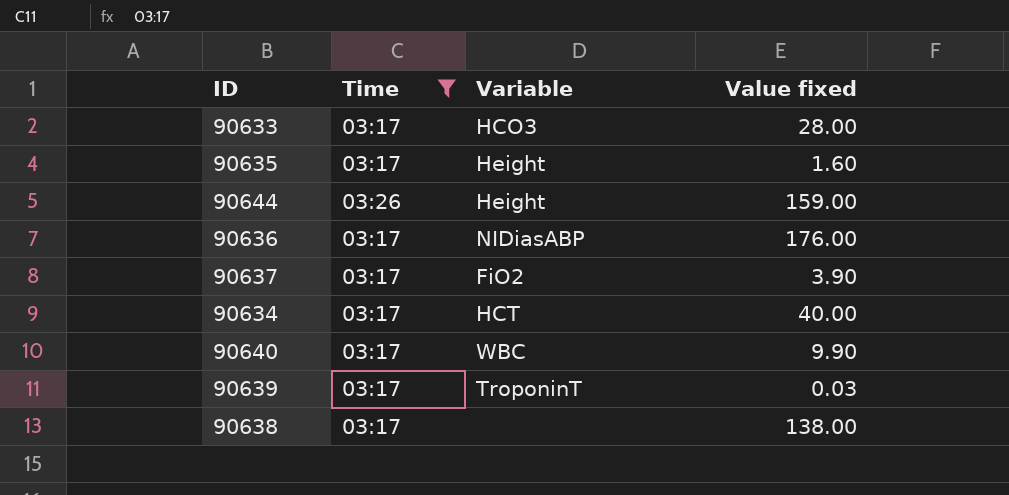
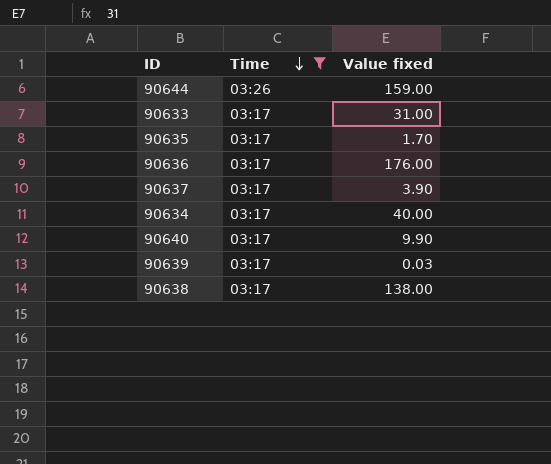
row order: none -> Time descending
column Variable | position: 3 -> none
90633 | Value fixed: 28.00 -> 31.00
90635 | Value fixed: 1.60 -> 1.70

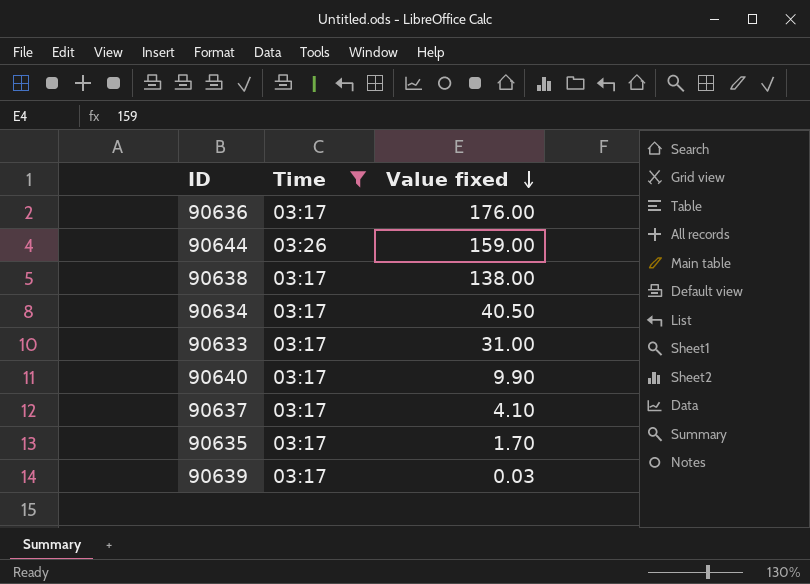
row order: Time descending -> Value fixed descending
90634 | Value fixed: 40.00 -> 40.50
90637 | Value fixed: 3.90 -> 4.10

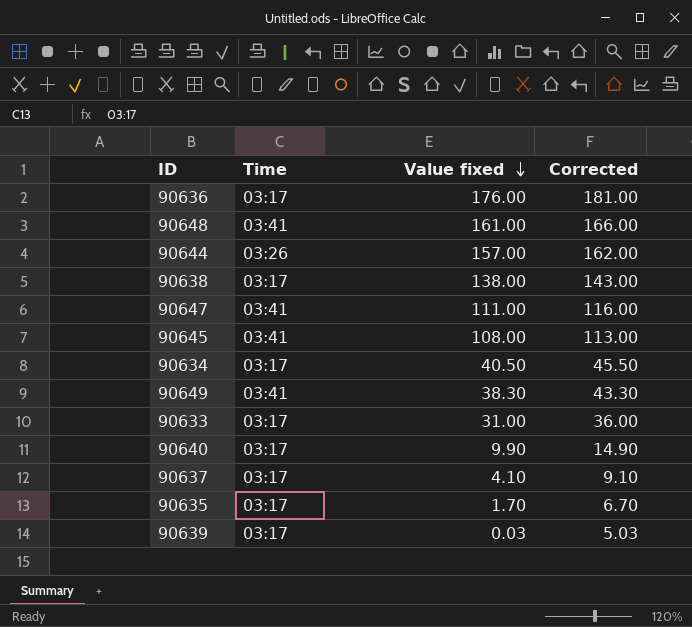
filter: Time != 03:41 -> none
column Corrected | formula: none -> [Value fixed] + 5
90644 | Value fixed: 159.00 -> 157.00

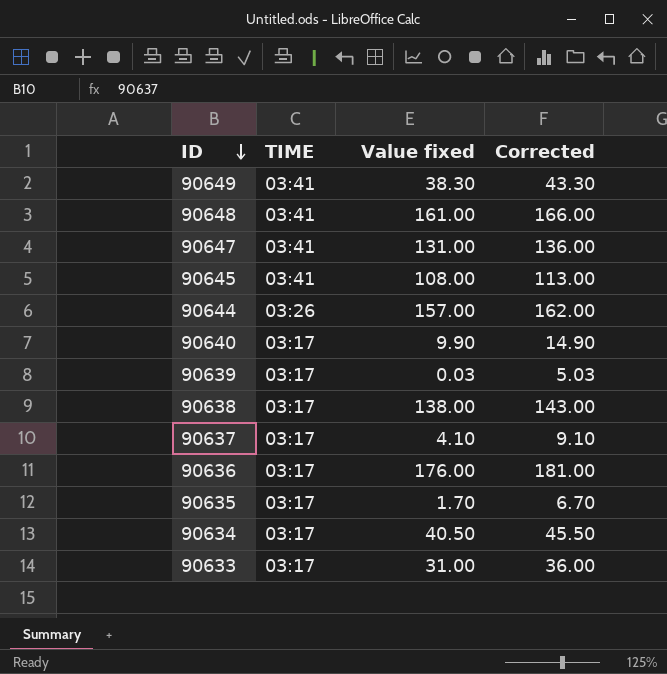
row order: Value fixed descending -> ID descending
column name: Time -> TIME
90647 | Value fixed: 111.00 -> 131.00
90647 | Corrected: 116.00 -> 136.00

